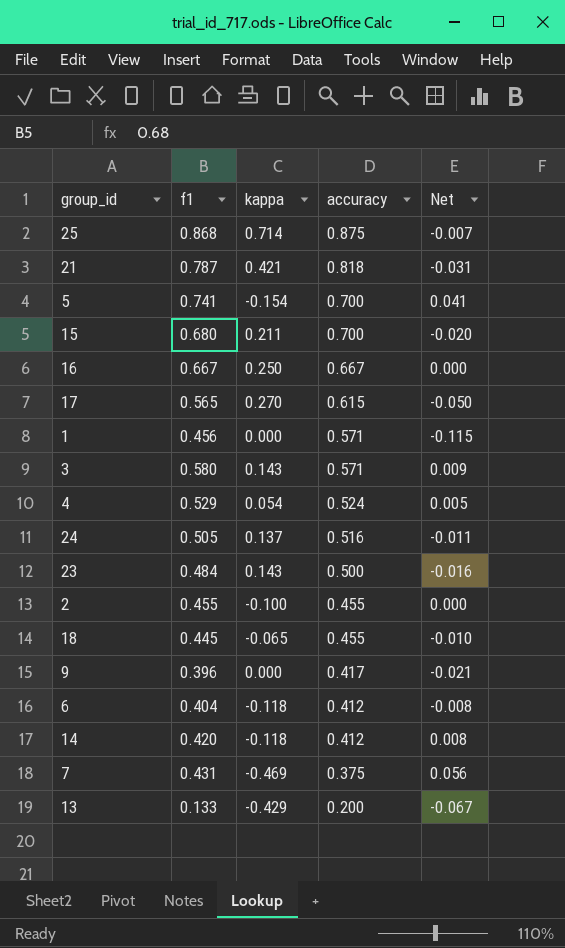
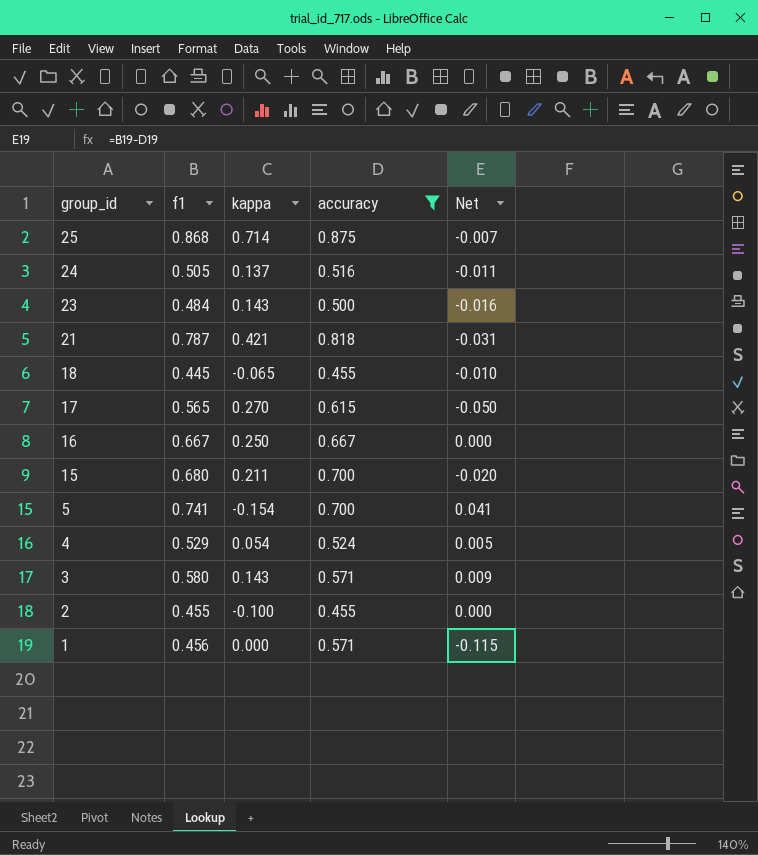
filter: none -> accuracy >= 0.455
row order: accuracy descending -> group_id descending

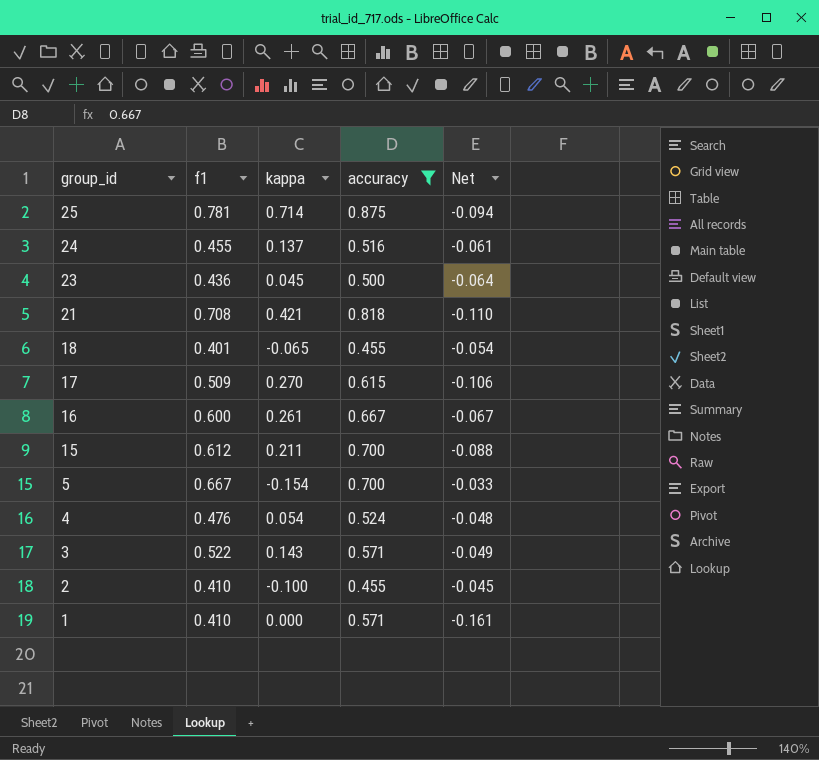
25 | f1: 0.868 -> 0.781
25 | Net: -0.007 -> -0.094
24 | f1: 0.505 -> 0.455
24 | Net: -0.011 -> -0.061
23 | f1: 0.484 -> 0.436
23 | kappa: 0.143 -> 0.045
23 | Net: -0.016 -> -0.064
21 | f1: 0.787 -> 0.708
21 | Net: -0.031 -> -0.110
18 | f1: 0.445 -> 0.401
18 | Net: -0.010 -> -0.054
17 | f1: 0.565 -> 0.509
17 | Net: -0.050 -> -0.106
16 | f1: 0.667 -> 0.600
16 | kappa: 0.250 -> 0.261
16 | Net: 0.000 -> -0.067
15 | f1: 0.680 -> 0.612
15 | Net: -0.020 -> -0.088
5 | f1: 0.741 -> 0.667
5 | Net: 0.041 -> -0.033
4 | f1: 0.529 -> 0.476
4 | Net: 0.005 -> -0.048
3 | f1: 0.580 -> 0.522
3 | Net: 0.009 -> -0.049
2 | f1: 0.455 -> 0.410
2 | Net: 0.000 -> -0.045
1 | f1: 0.456 -> 0.410
1 | Net: -0.115 -> -0.161

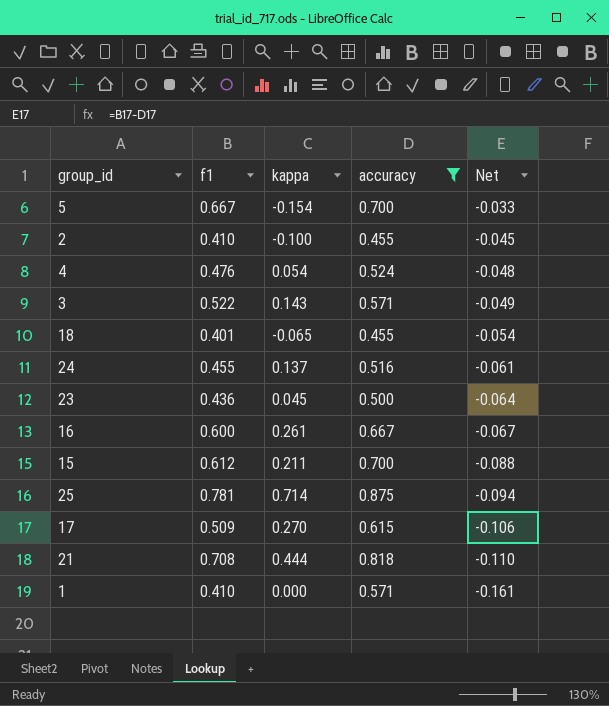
row order: group_id descending -> Net descending
21 | kappa: 0.421 -> 0.444

